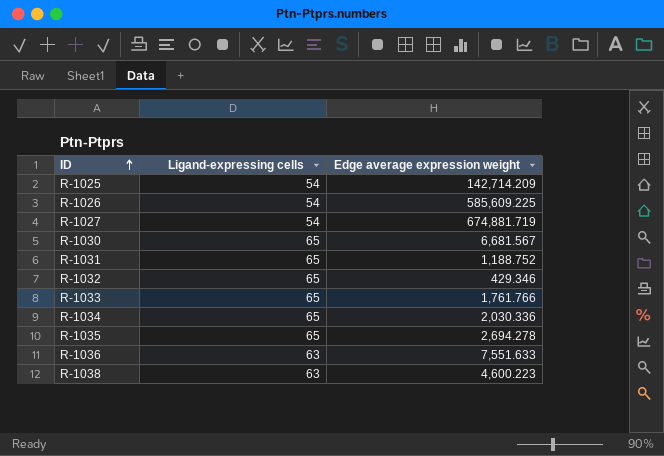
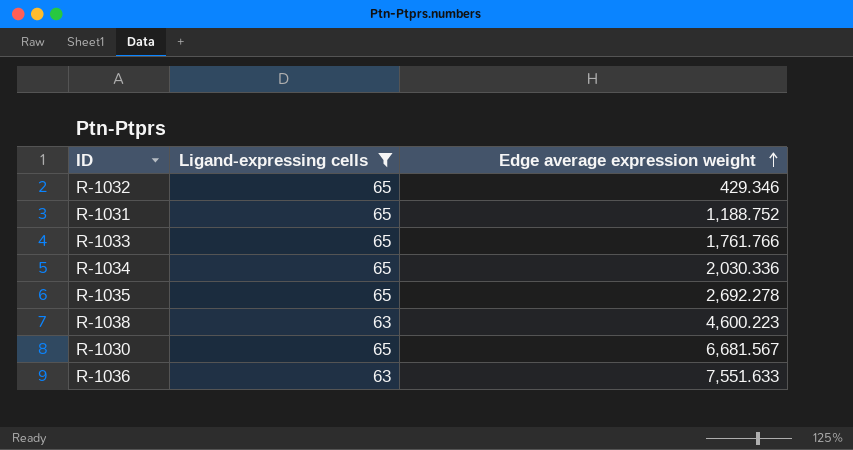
filter: none -> Ligand-expressing cells != 54
row order: ID ascending -> Edge average expression weight ascending
R-1035 | Edge average expression weight: 2,694.278 -> 2,692.278

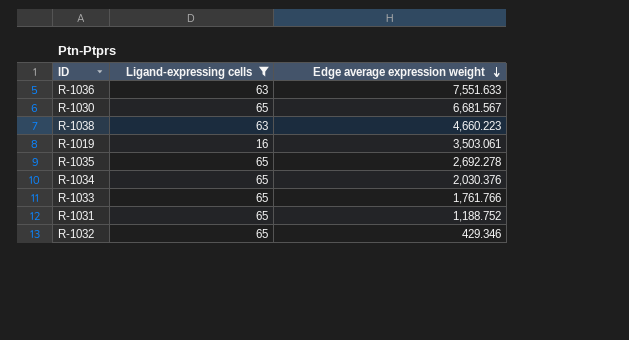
row order: Edge average expression weight ascending -> Edge average expression weight descending
R-1038 | Edge average expression weight: 4,600.223 -> 4,660.223
row R-1019: none -> 16 | 3,503.061
R-1034 | Edge average expression weight: 2,030.336 -> 2,030.376

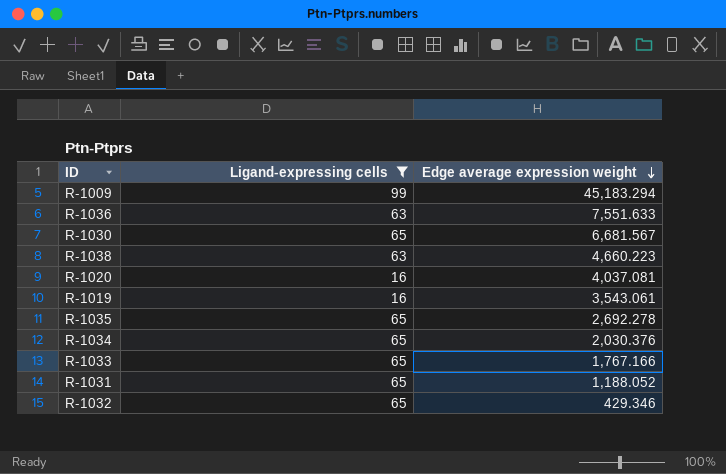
row R-1009: none -> 99 | 45,183.294
row R-1020: none -> 16 | 4,037.081
R-1019 | Edge average expression weight: 3,503.061 -> 3,543.061
R-1033 | Edge average expression weight: 1,761.766 -> 1,767.166
R-1031 | Edge average expression weight: 1,188.752 -> 1,188.052

